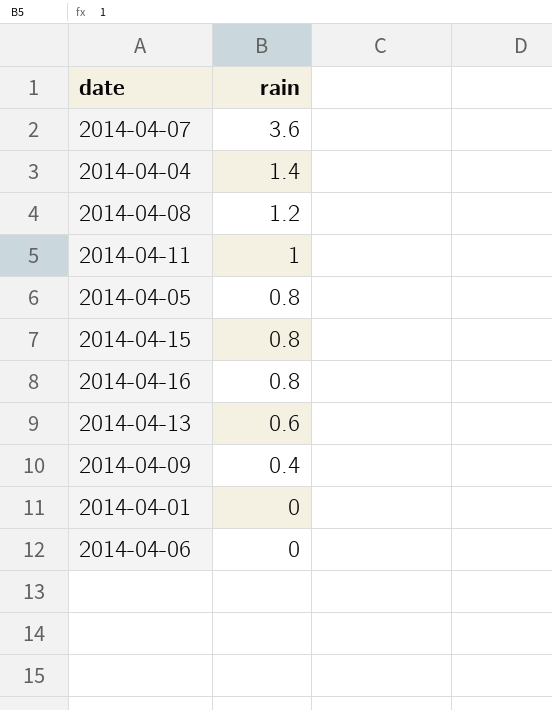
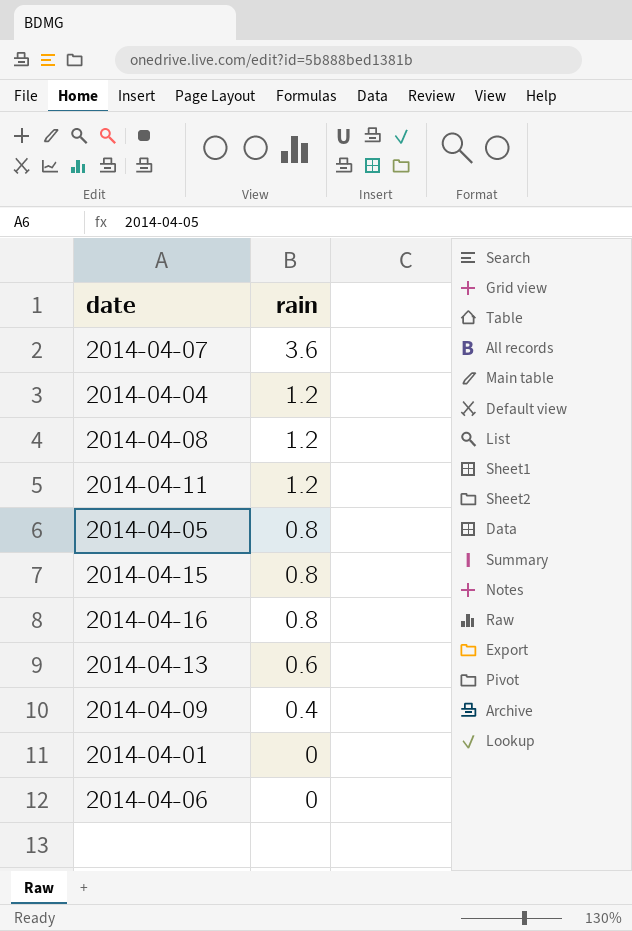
2014-04-04 | rain: 1.4 -> 1.2
2014-04-11 | rain: 1 -> 1.2

